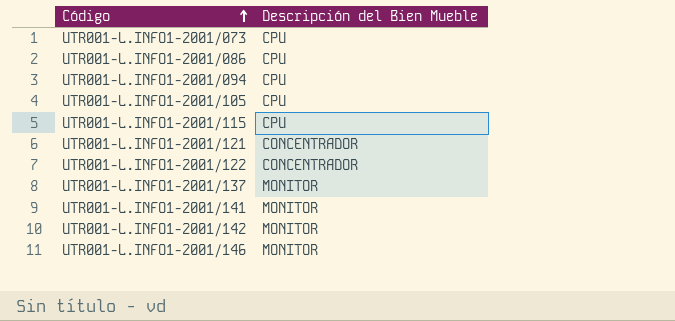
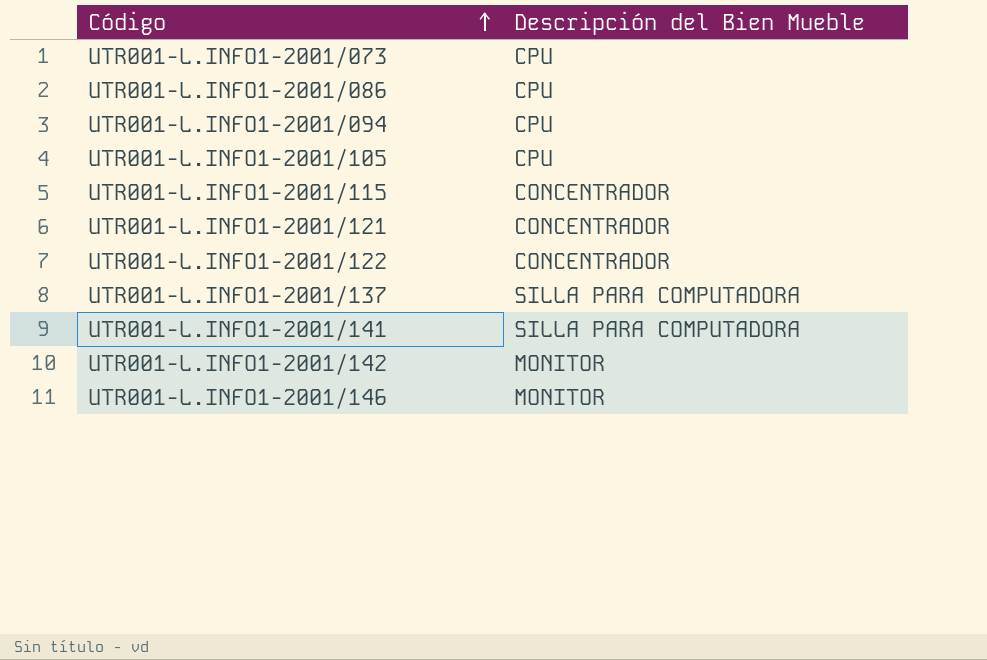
UTR001-L.INFO1-2001/115 | Descripción del Bien Mueble: CPU -> CONCENTRADOR
UTR001-L.INFO1-2001/137 | Descripción del Bien Mueble: MONITOR -> SILLA PARA COMPUTADORA
UTR001-L.INFO1-2001/141 | Descripción del Bien Mueble: MONITOR -> SILLA PARA COMPUTADORA

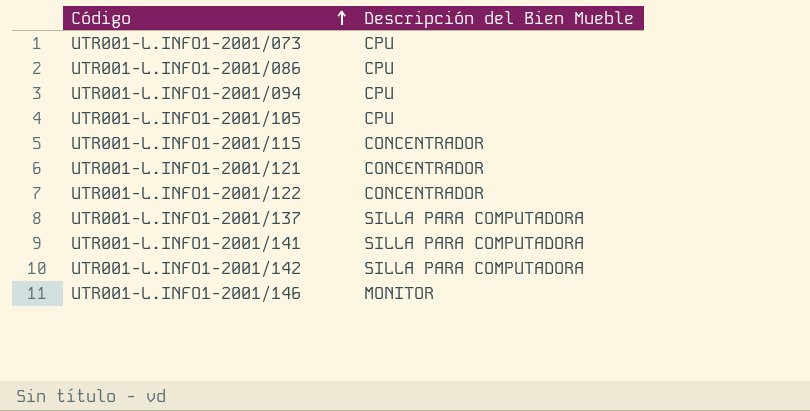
UTR001-L.INFO1-2001/142 | Descripción del Bien Mueble: MONITOR -> SILLA PARA COMPUTADORA

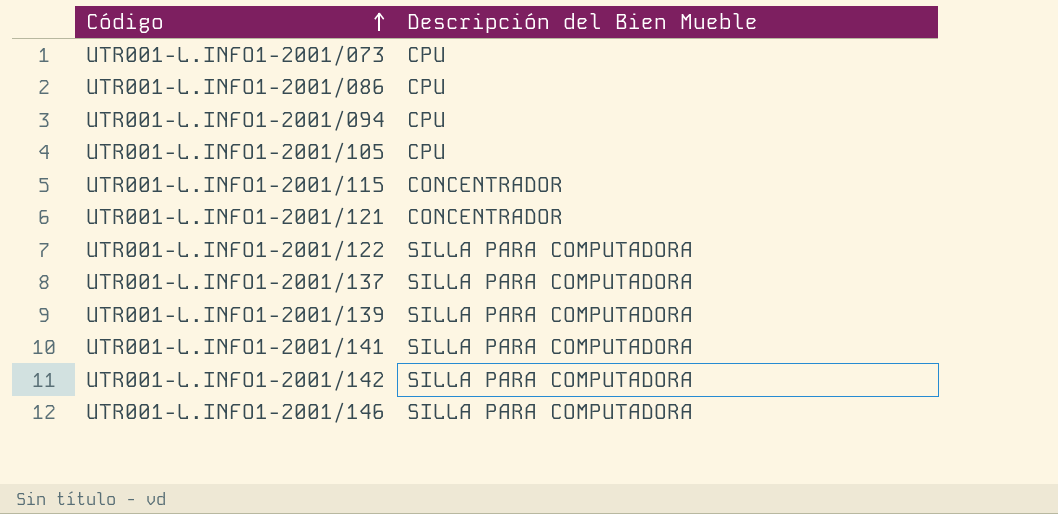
UTR001-L.INFO1-2001/122 | Descripción del Bien Mueble: CONCENTRADOR -> SILLA PARA COMPUTADORA
row UTR001-L.INFO1-2001/139: none -> SILLA PARA COMPUTADORA
UTR001-L.INFO1-2001/146 | Descripción del Bien Mueble: MONITOR -> SILLA PARA COMPUTADORA

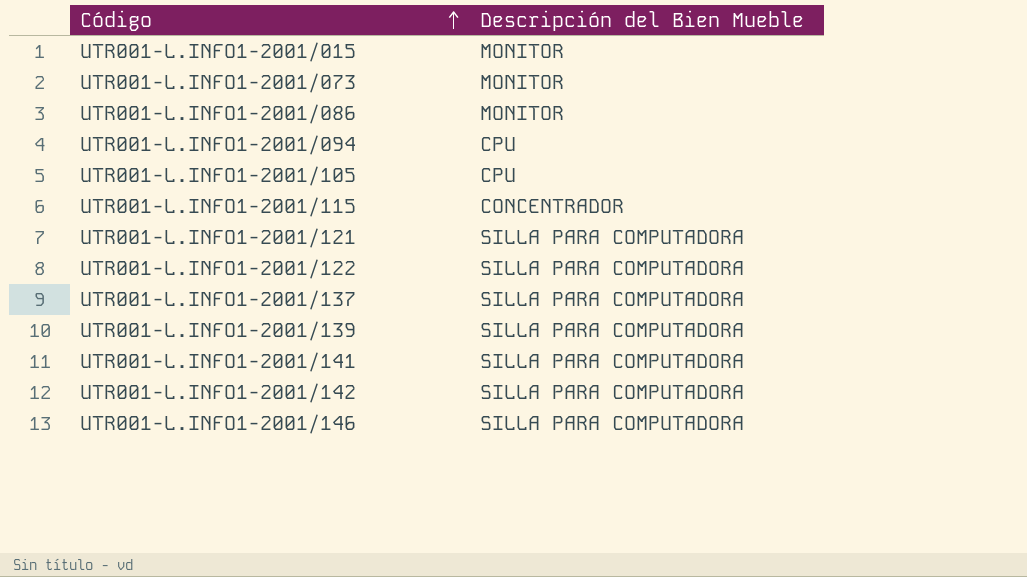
row UTR001-L.INFO1-2001/015: none -> MONITOR
UTR001-L.INFO1-2001/073 | Descripción del Bien Mueble: CPU -> MONITOR
UTR001-L.INFO1-2001/086 | Descripción del Bien Mueble: CPU -> MONITOR
UTR001-L.INFO1-2001/121 | Descripción del Bien Mueble: CONCENTRADOR -> SILLA PARA COMPUTADORA

